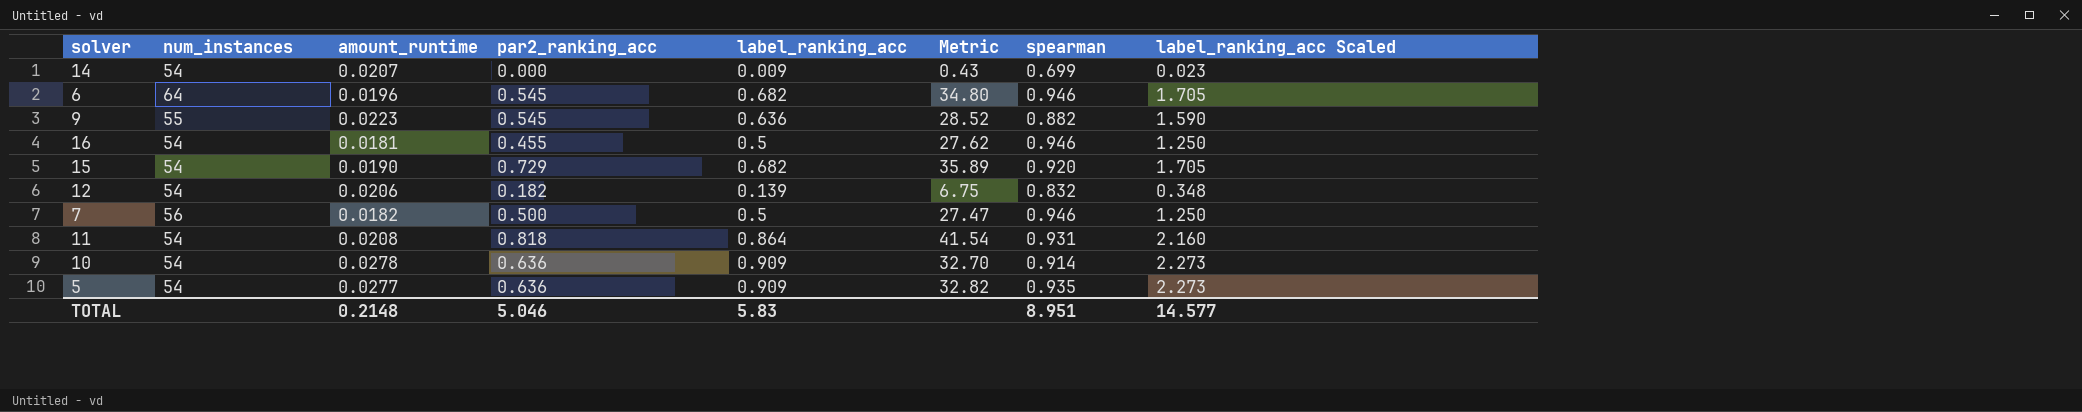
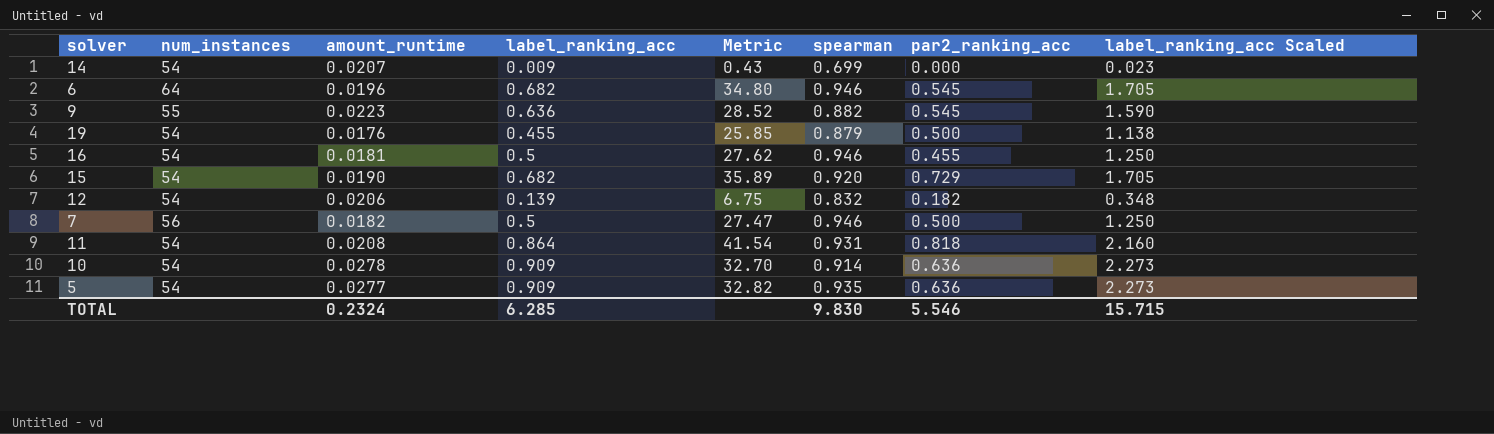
column par2_ranking_acc | position: 4 -> 7
row 19: none -> 54 | 0.0176 | 0.455 | 25.85 | 0.879 | 0.500 | 1.138
TOTAL | amount_runtime: 0.2148 -> 0.2324
TOTAL | label_ranking_acc: 5.83 -> 6.285
TOTAL | spearman: 8.951 -> 9.830
TOTAL | par2_ranking_acc: 5.046 -> 5.546
TOTAL | label_ranking_acc Scaled: 14.577 -> 15.715

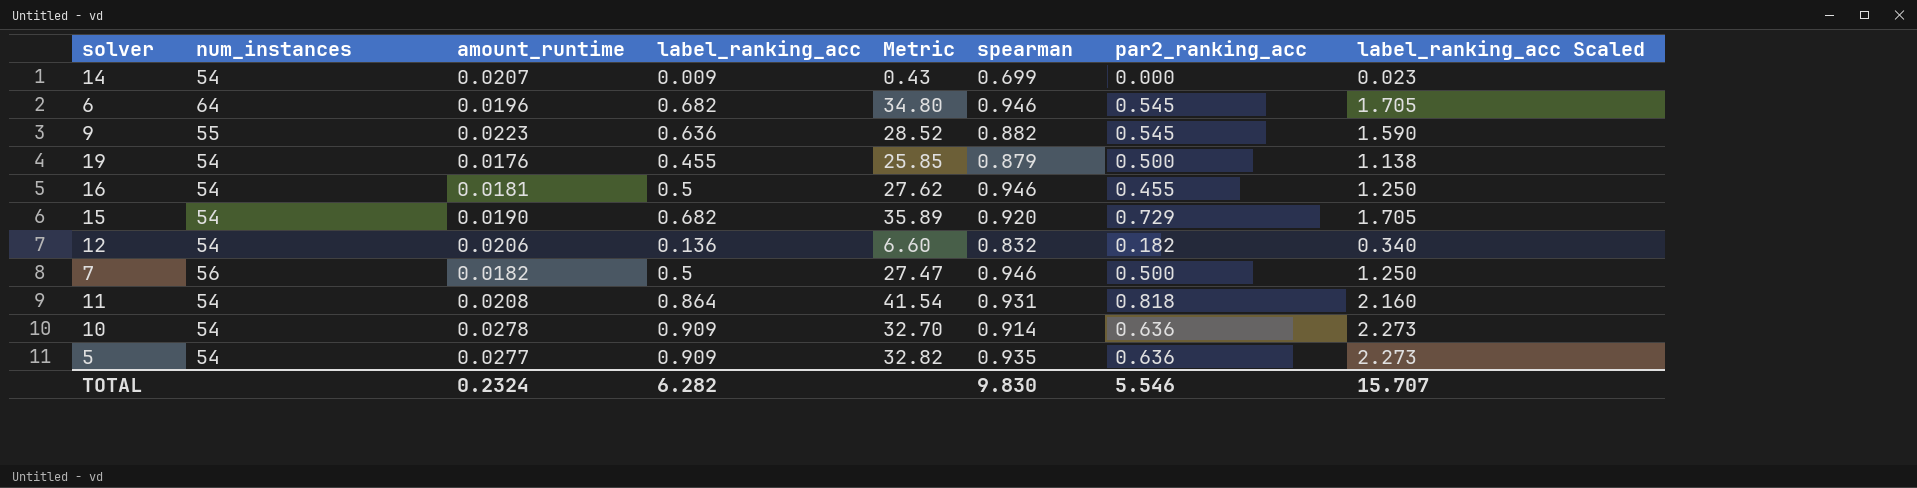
12 | label_ranking_acc: 0.139 -> 0.136
12 | Metric: 6.75 -> 6.60
12 | label_ranking_acc Scaled: 0.348 -> 0.340
TOTAL | label_ranking_acc: 6.285 -> 6.282
TOTAL | label_ranking_acc Scaled: 15.715 -> 15.707

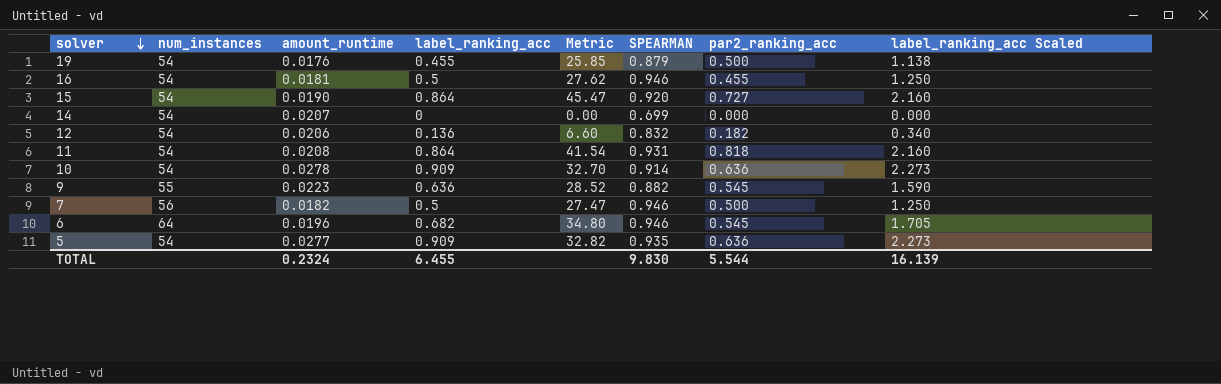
row order: none -> solver descending
column name: spearman -> SPEARMAN
15 | label_ranking_acc: 0.682 -> 0.864
15 | Metric: 35.89 -> 45.47
15 | par2_ranking_acc: 0.729 -> 0.727
15 | label_ranking_acc Scaled: 1.705 -> 2.160
14 | label_ranking_acc: 0.009 -> 0
14 | Metric: 0.43 -> 0.00
14 | label_ranking_acc Scaled: 0.023 -> 0.000
TOTAL | label_ranking_acc: 6.282 -> 6.455
TOTAL | par2_ranking_acc: 5.546 -> 5.544
TOTAL | label_ranking_acc Scaled: 15.707 -> 16.139

